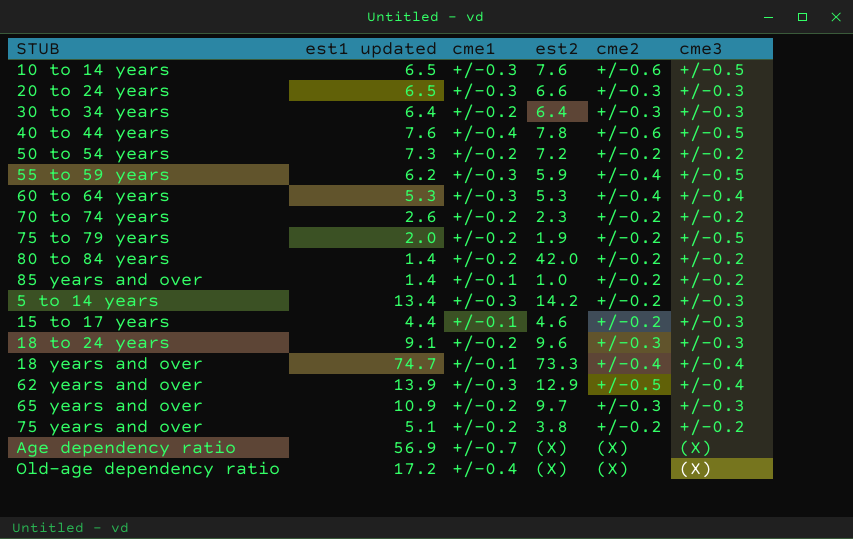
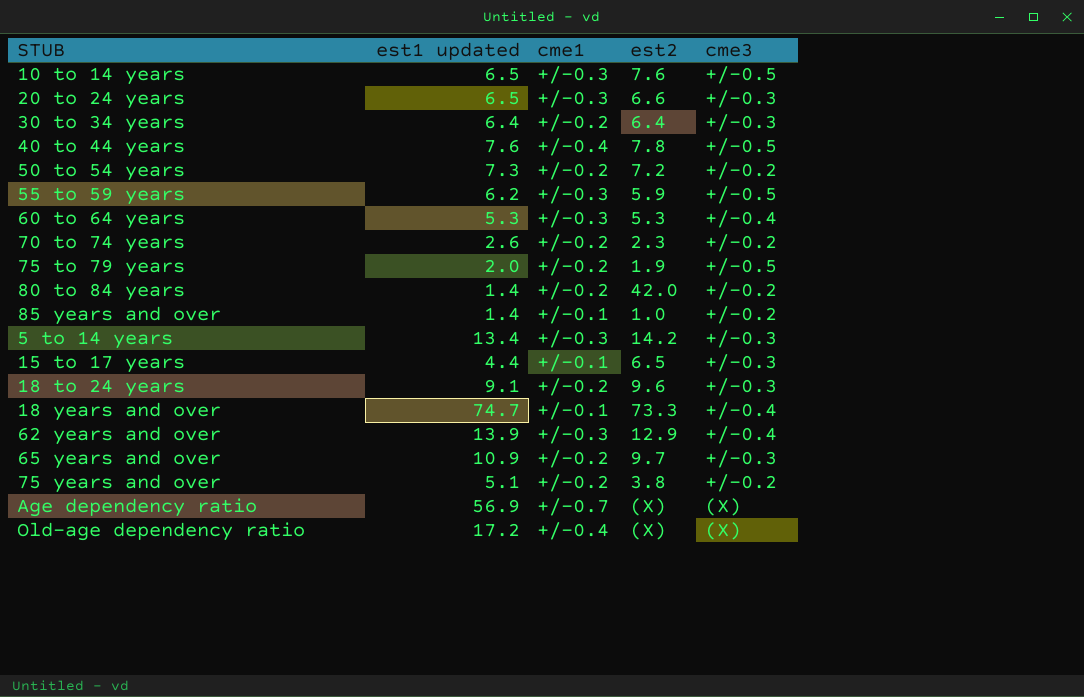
column cme2 | position: 5 -> none
15 to 17 years | est2: 4.6 -> 6.5

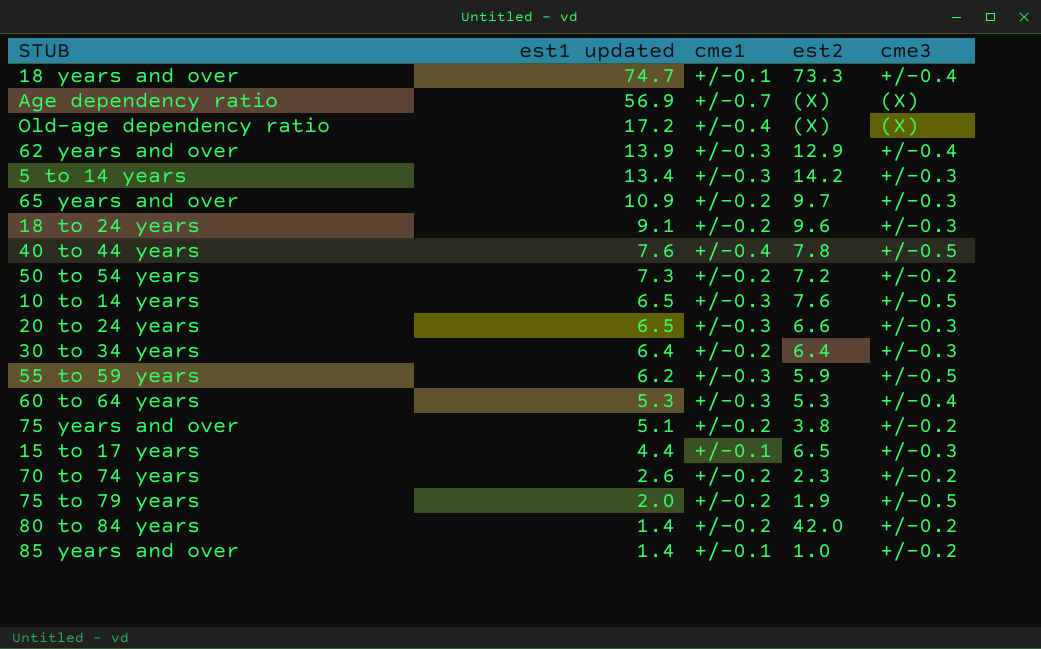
row order: none -> est1 updated descending

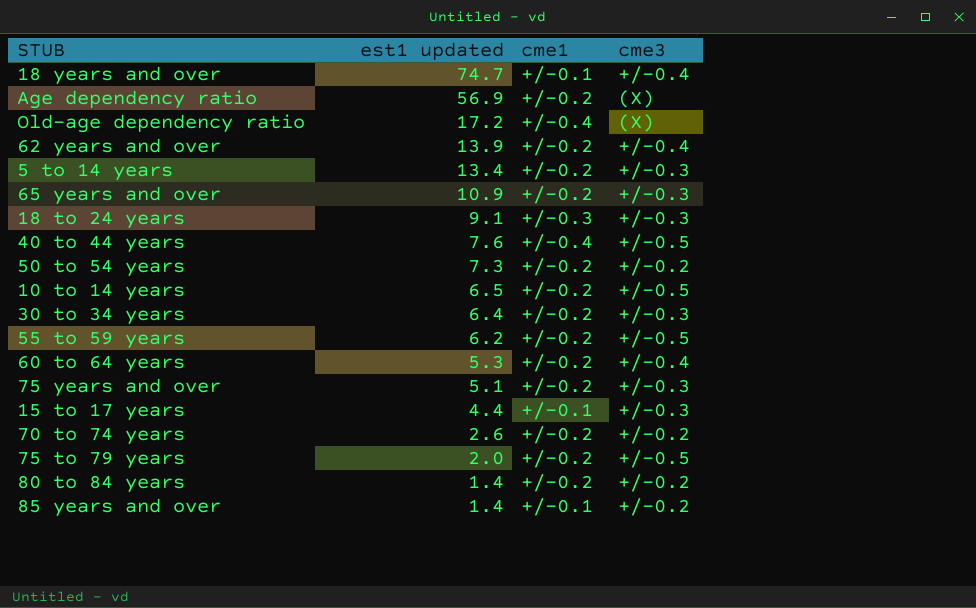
column est2 | position: 4 -> none
row 20 to 24 years: 6.5 | +/-0.3 | 6.6 | +/-0.3 -> none
Age dependency ratio | cme1: +/-0.7 -> +/-0.2
62 years and over | cme1: +/-0.3 -> +/-0.2
5 to 14 years | cme1: +/-0.3 -> +/-0.2
18 to 24 years | cme1: +/-0.2 -> +/-0.3
10 to 14 years | cme1: +/-0.3 -> +/-0.2
55 to 59 years | cme1: +/-0.3 -> +/-0.2
60 to 64 years | cme1: +/-0.3 -> +/-0.2
75 years and over | cme3: +/-0.2 -> +/-0.3

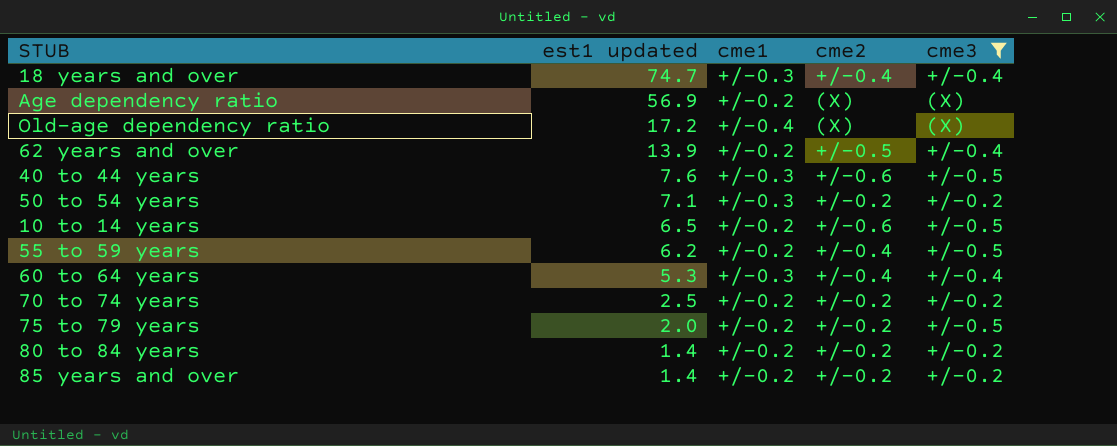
filter: none -> cme3 != +/-0.3
column cme2 | position: none -> 4
18 years and over | cme1: +/-0.1 -> +/-0.3
40 to 44 years | cme1: +/-0.4 -> +/-0.3
50 to 54 years | est1 updated: 7.3 -> 7.1
50 to 54 years | cme1: +/-0.2 -> +/-0.3
60 to 64 years | cme1: +/-0.2 -> +/-0.3
70 to 74 years | est1 updated: 2.6 -> 2.5
85 years and over | cme1: +/-0.1 -> +/-0.2

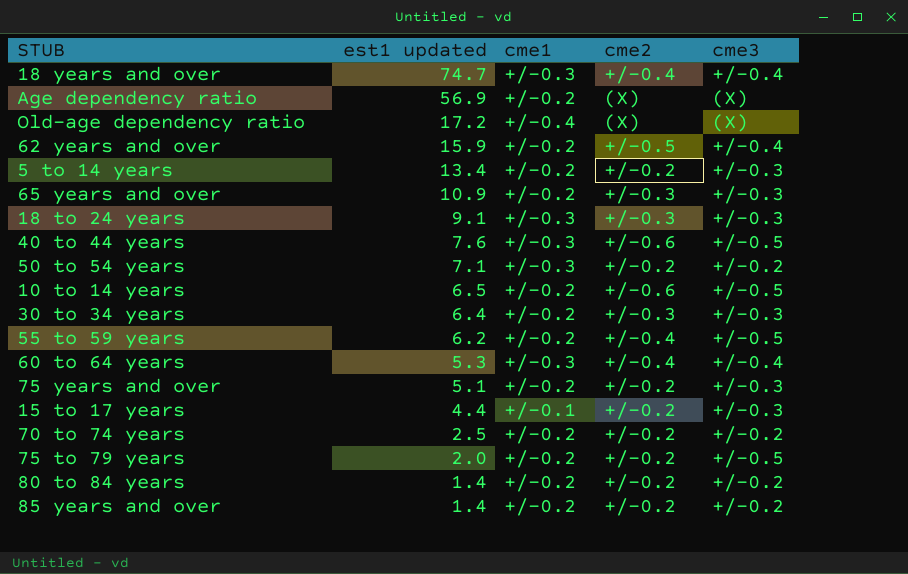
filter: cme3 != +/-0.3 -> none
62 years and over | est1 updated: 13.9 -> 15.9

